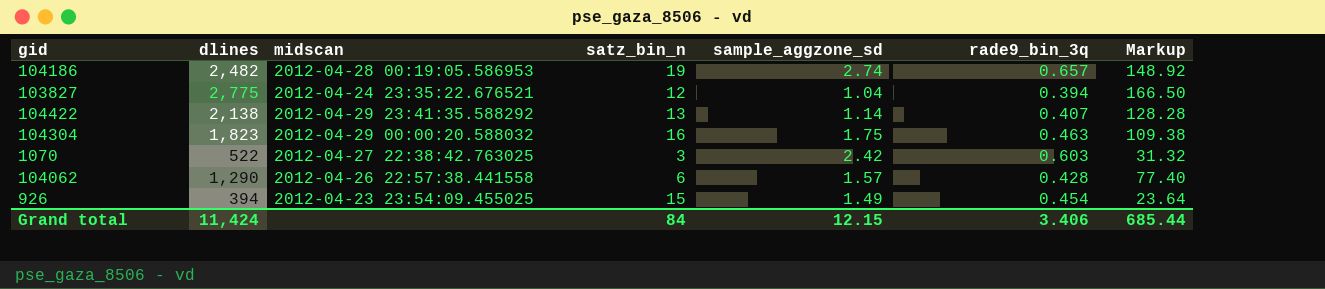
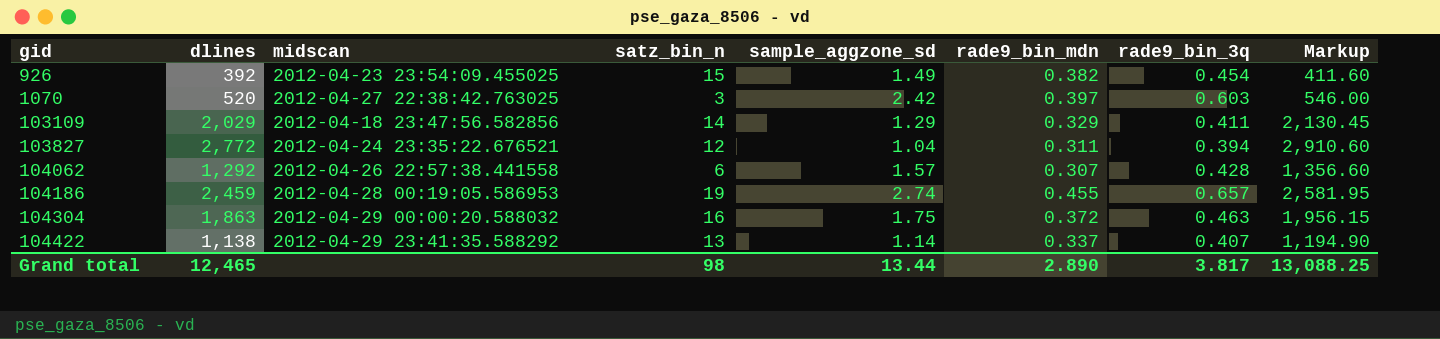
row order: none -> gid ascending
column rade9_bin_mdn | position: none -> 6
column Markup | formula: [dlines] * 0.06 -> [dlines] * 1.05
926 | dlines: 394 -> 392
1070 | dlines: 522 -> 520
row 103109: none -> 2,029 | 2012-04-18 23:47:56.582856 | 14 | 1.29 | 0.329 | 0.411 | 2,130.45
103827 | dlines: 2,775 -> 2,772
104062 | dlines: 1,290 -> 1,292
104186 | dlines: 2,482 -> 2,459
104304 | dlines: 1,823 -> 1,863
104422 | dlines: 2,138 -> 1,138
Grand total | dlines: 11,424 -> 12,465
Grand total | satz_bin_n: 84 -> 98
Grand total | sample_aggzone_sd: 12.15 -> 13.44
Grand total | rade9_bin_3q: 3.406 -> 3.817
Grand total | Markup: 685.44 -> 13,088.25

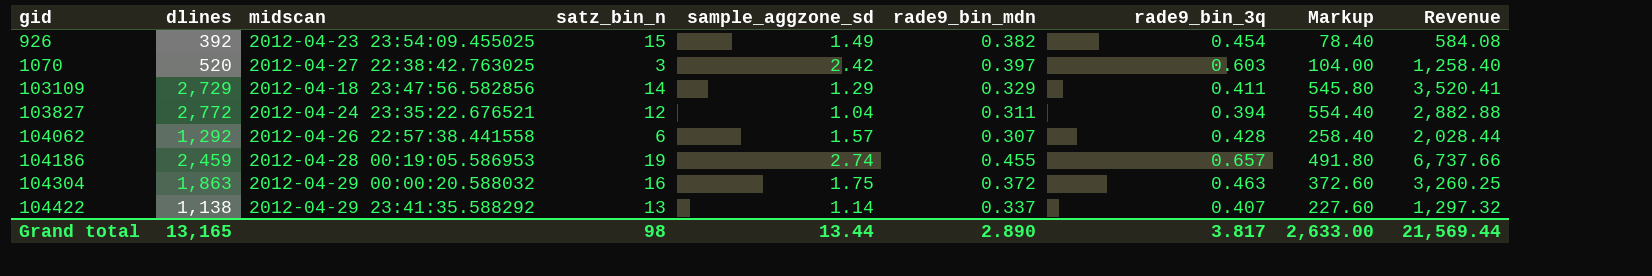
column Markup | formula: [dlines] * 1.05 -> [dlines] * 0.2
column Revenue | formula: none -> [dlines] * [sample_aggzone_sd]
103109 | dlines: 2,029 -> 2,729
Grand total | dlines: 12,465 -> 13,165
Grand total | Markup: 13,088.25 -> 2,633.00

